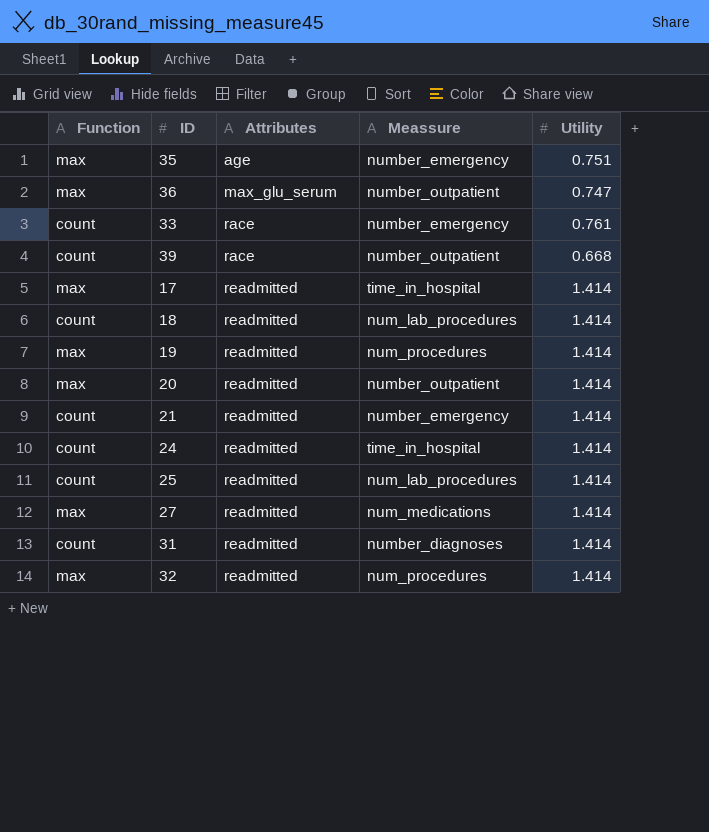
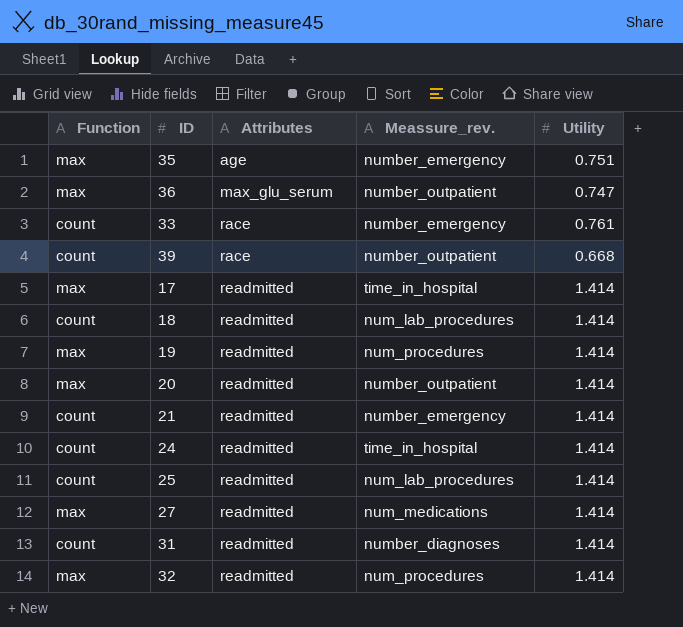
column name: Meassure -> Meassure_rev.

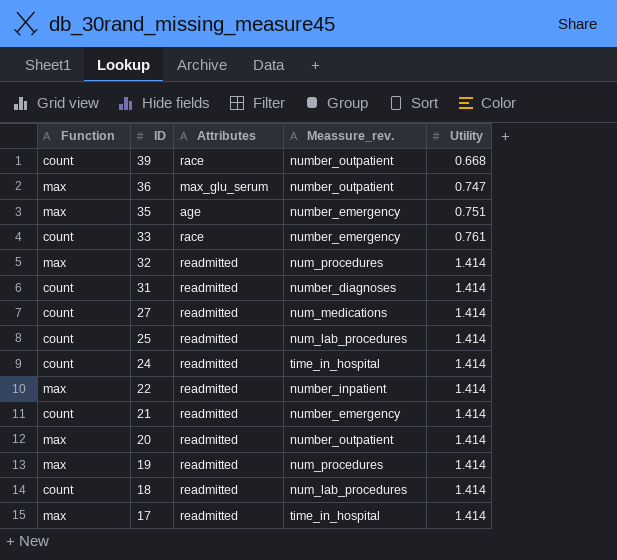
row order: Attributes ascending -> ID descending
27 | Function: max -> count
row 22: none -> max | readmitted | number_inpatient | 1.414

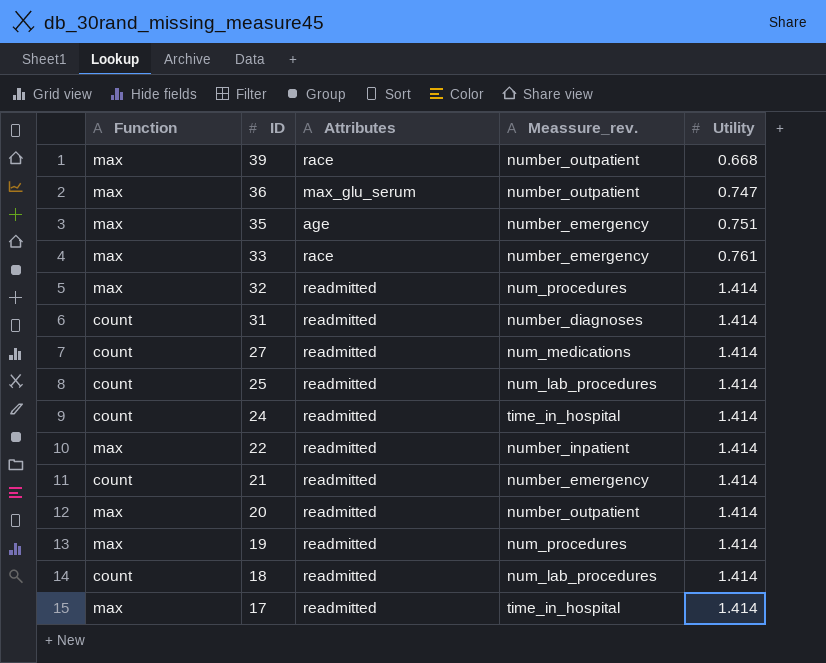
39 | Function: count -> max
33 | Function: count -> max

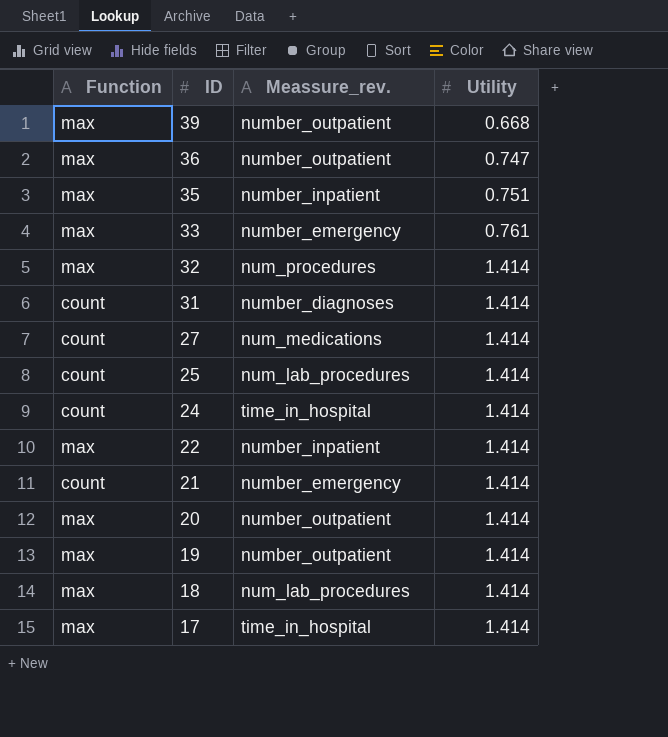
column Attributes | position: 3 -> none
35 | Meassure_rev.: number_emergency -> number_inpatient
19 | Meassure_rev.: num_procedures -> number_outpatient
18 | Function: count -> max

